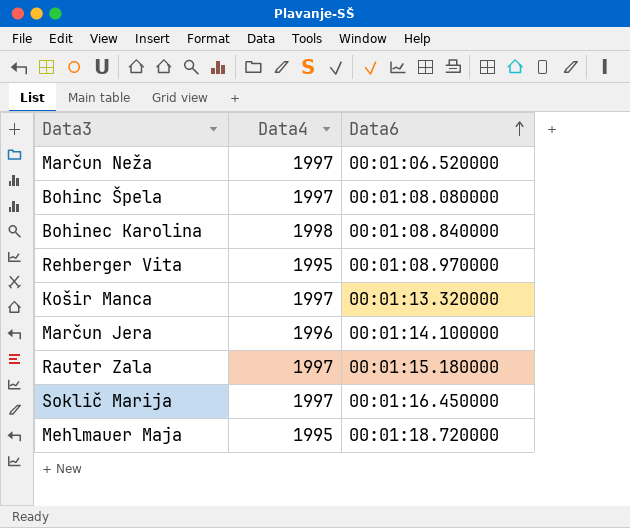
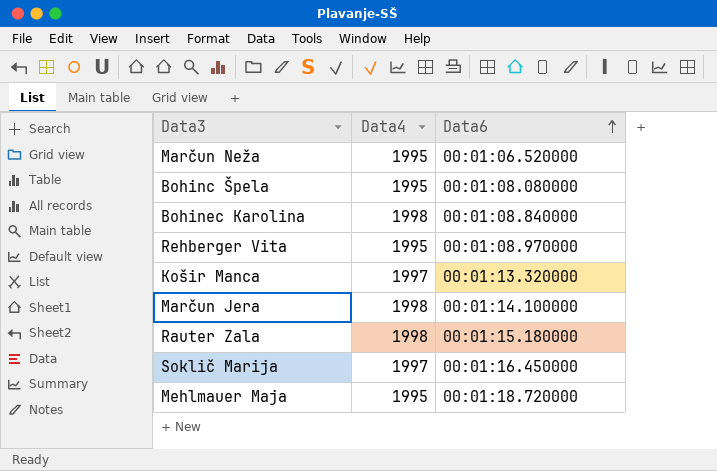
Marčun Neža | Data4: 1997 -> 1995
Bohinc Špela | Data4: 1997 -> 1995
Marčun Jera | Data4: 1996 -> 1998
Rauter Zala | Data4: 1997 -> 1998

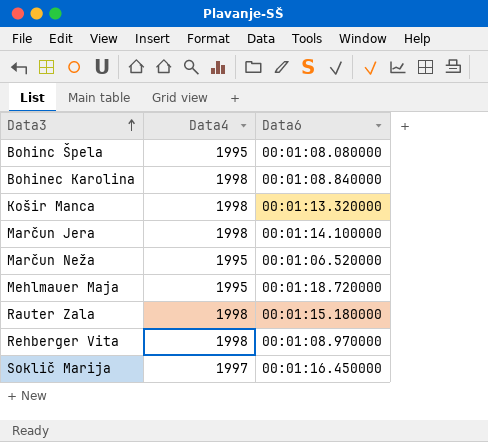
row order: Data6 ascending -> Data3 ascending
Košir Manca | Data4: 1997 -> 1998
Rehberger Vita | Data4: 1995 -> 1998

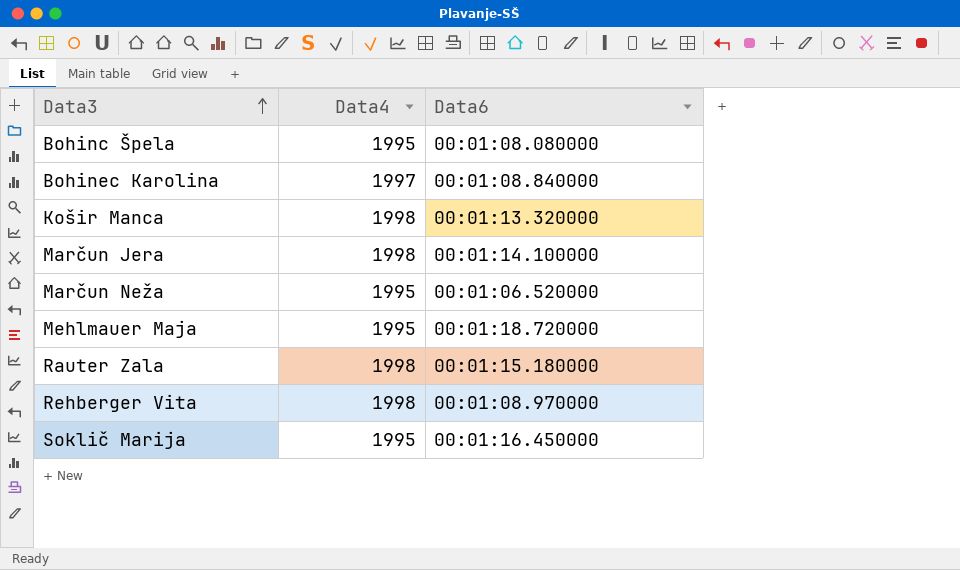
Bohinec Karolina | Data4: 1998 -> 1997
Soklič Marija | Data4: 1997 -> 1995

